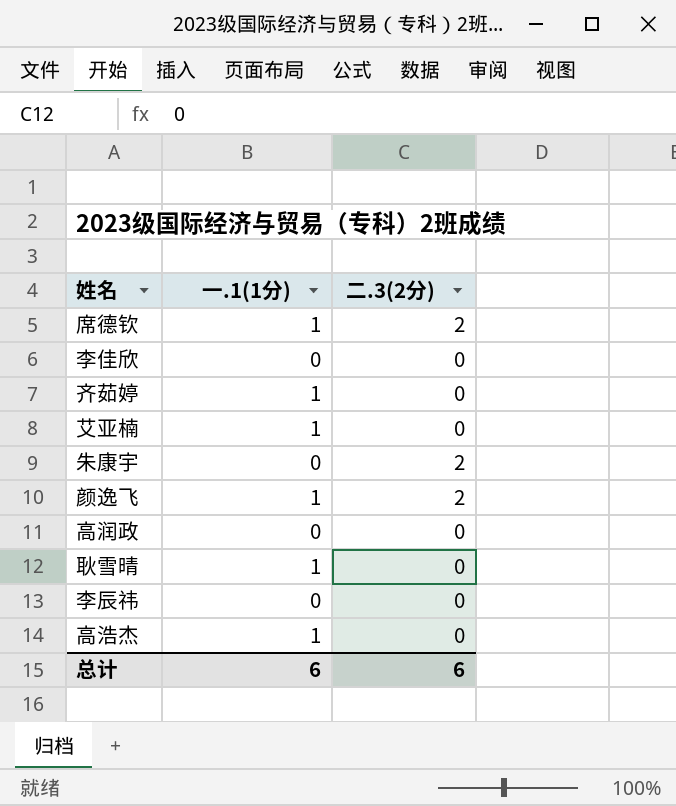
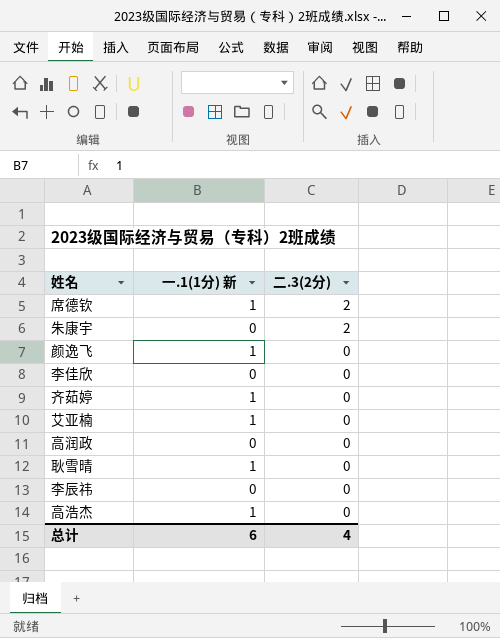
row order: none -> 二.3(2分) descending
column name: 一.1(1分) -> 一.1(1分) 新
颜逸飞 | 二.3(2分): 2 -> 0
总计 | 二.3(2分): 6 -> 4

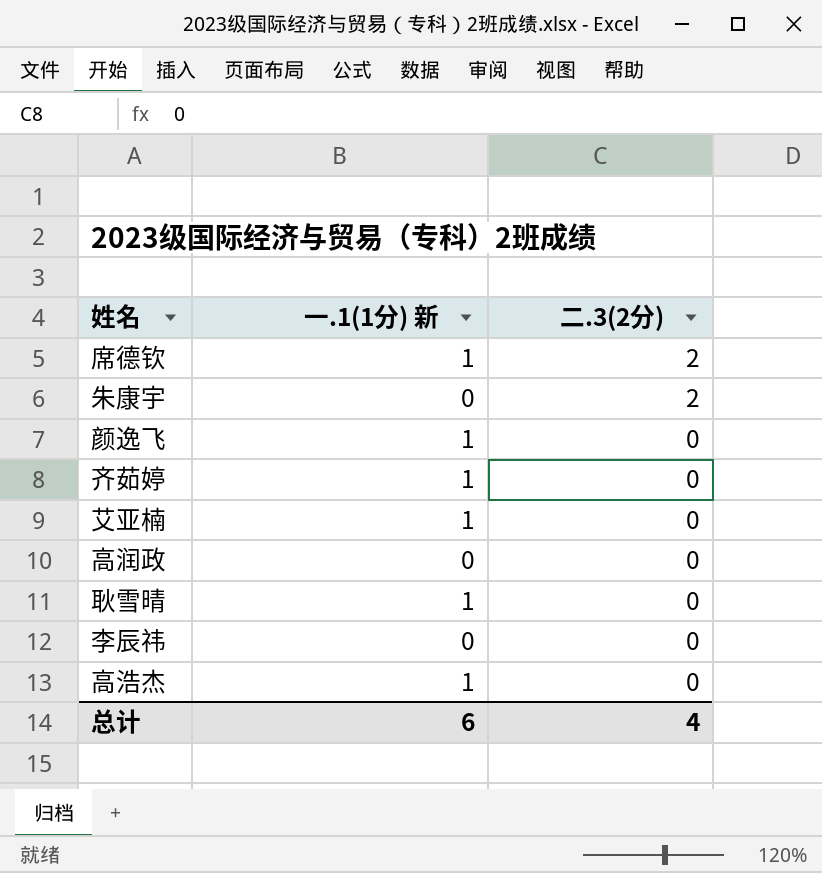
row 李佳欣: 0 | 0 -> none

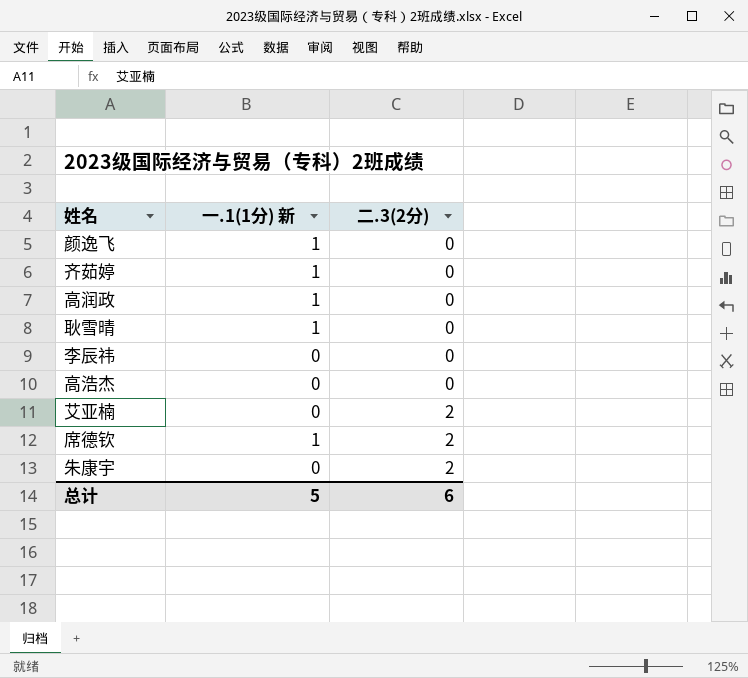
row order: 二.3(2分) descending -> 二.3(2分) ascending
高润政 | 一.1(1分) 新: 0 -> 1
高浩杰 | 一.1(1分) 新: 1 -> 0
艾亚楠 | 一.1(1分) 新: 1 -> 0
艾亚楠 | 二.3(2分): 0 -> 2
总计 | 一.1(1分) 新: 6 -> 5
总计 | 二.3(2分): 4 -> 6

